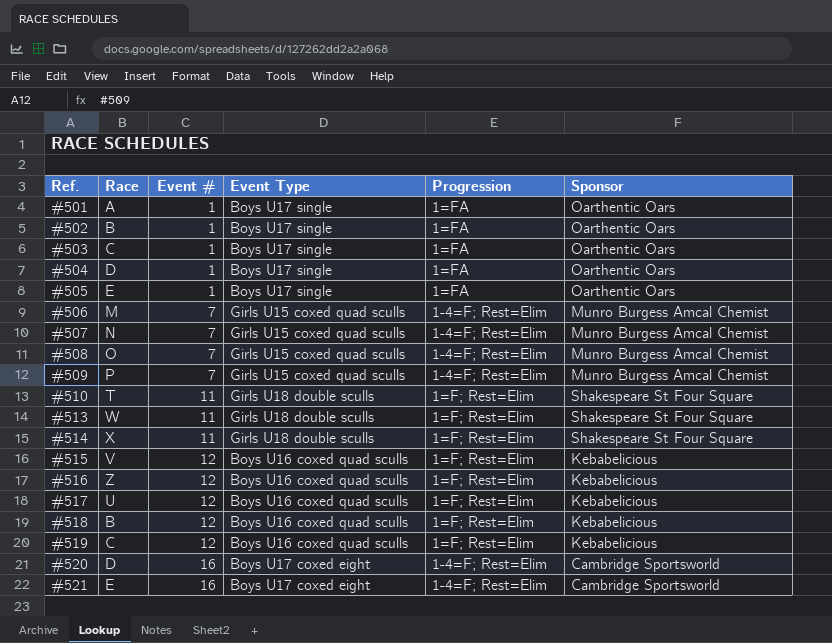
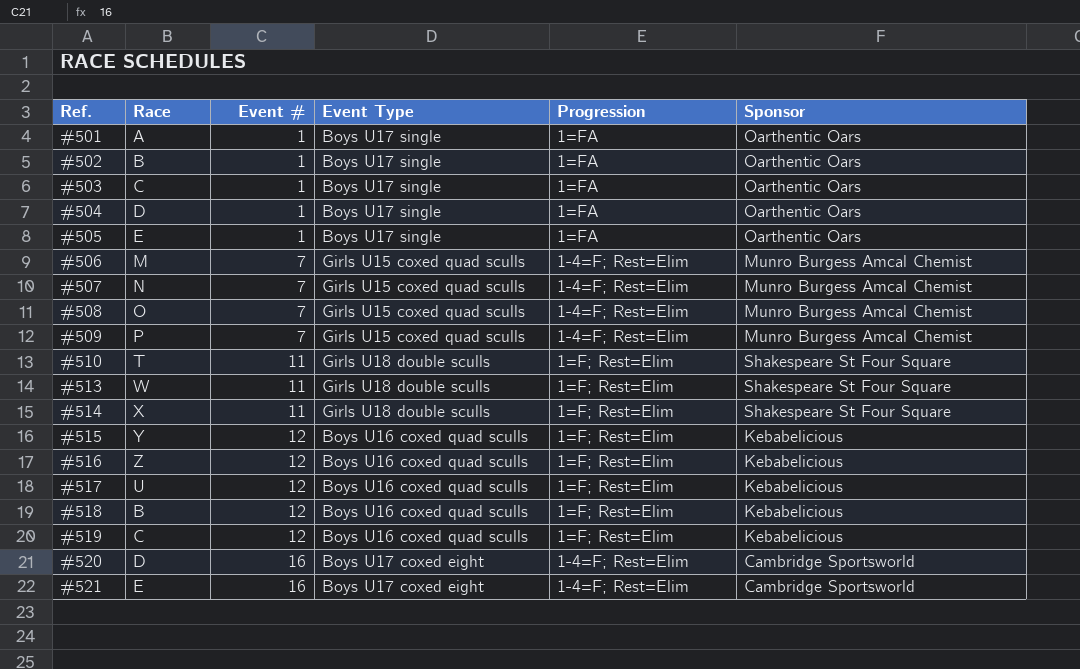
#515 | Race: V -> Y

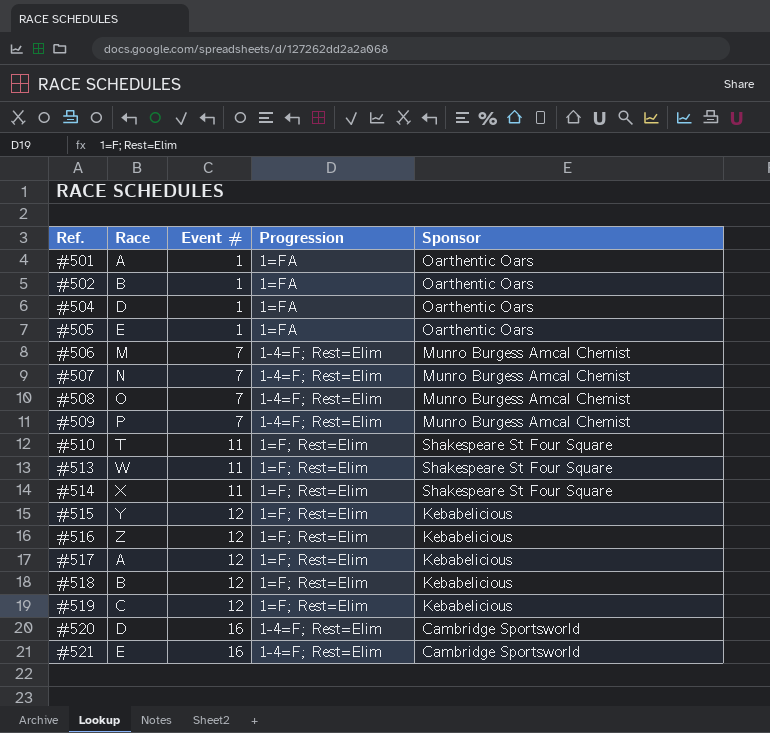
column Event Type | position: 4 -> none
row #503: C | 1 | Boys U17 single | 1=FA | Oarthentic Oars -> none
#517 | Race: U -> A

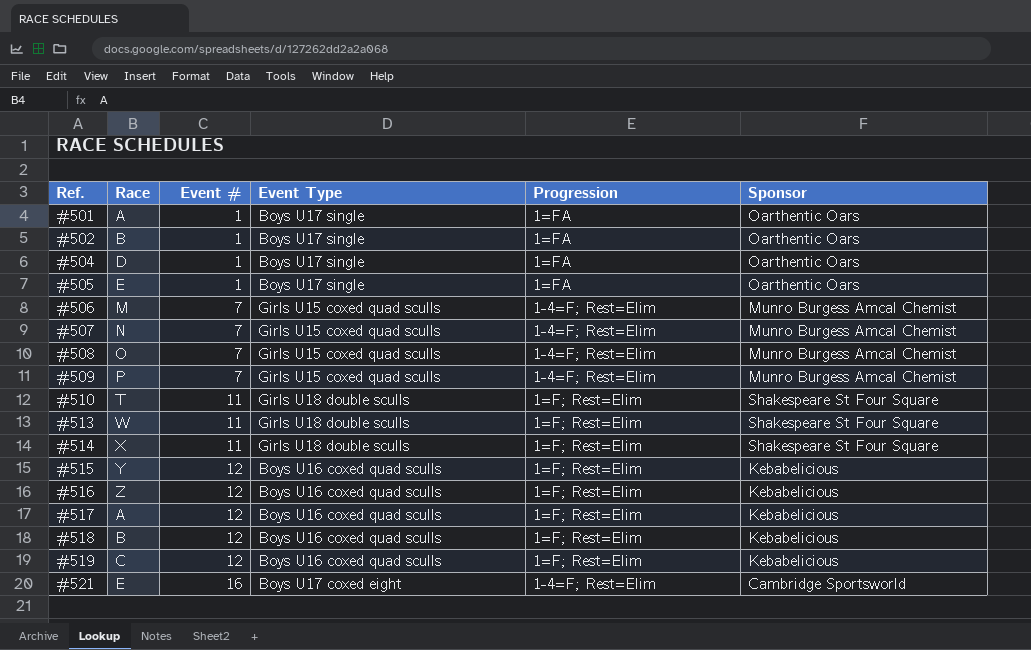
column Event Type | position: none -> 4
row #520: D | 16 | 1-4=F; Rest=Elim | Cambridge Sportsworld -> none

